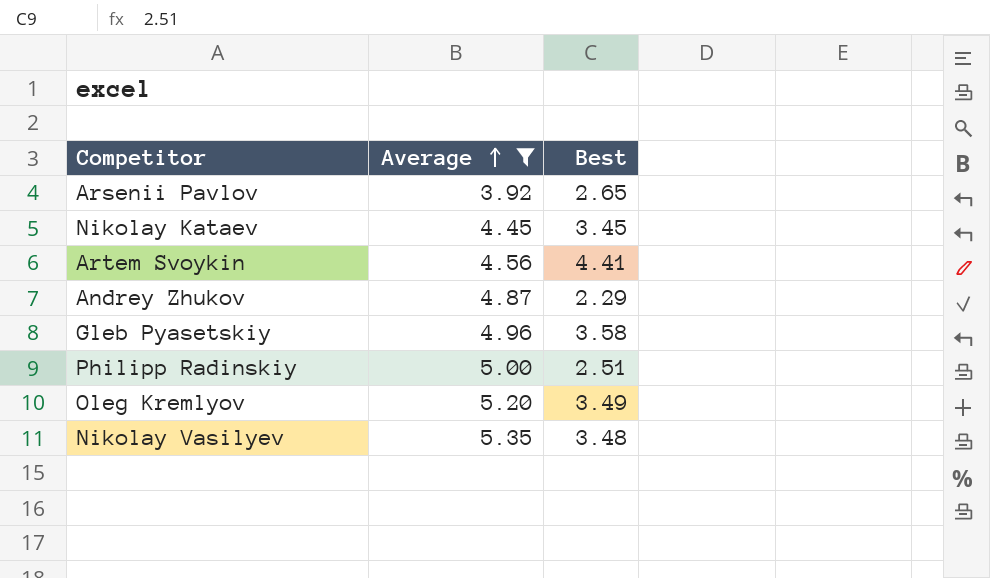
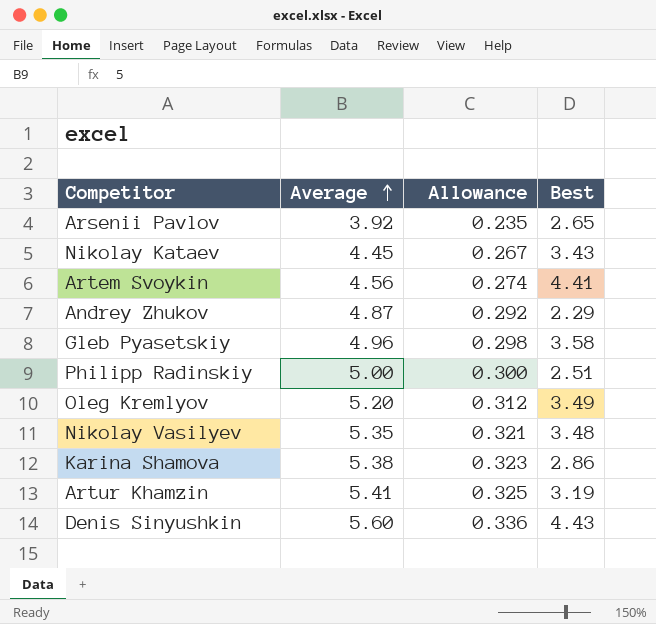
filter: Average <= 5.35 -> none
column Allowance | formula: none -> [Average] * 0.06
Nikolay Kataev | Best: 3.45 -> 3.43

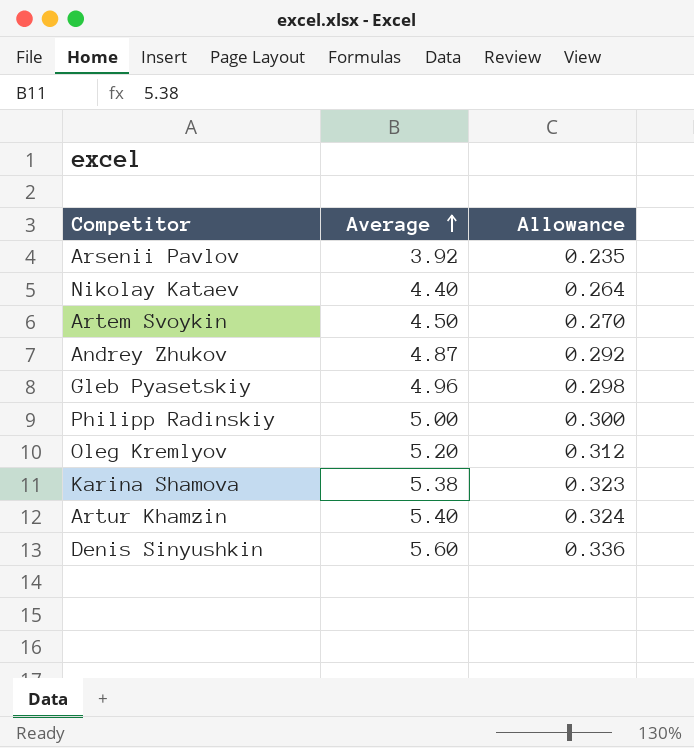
column Best | position: 4 -> none
row Nikolay Vasilyev: 5.35 | 0.321 | 3.48 -> none
Nikolay Kataev | Average: 4.45 -> 4.40
Nikolay Kataev | Allowance: 0.267 -> 0.264
Artem Svoykin | Average: 4.56 -> 4.50
Artem Svoykin | Allowance: 0.274 -> 0.270
Artur Khamzin | Average: 5.41 -> 5.40
Artur Khamzin | Allowance: 0.325 -> 0.324

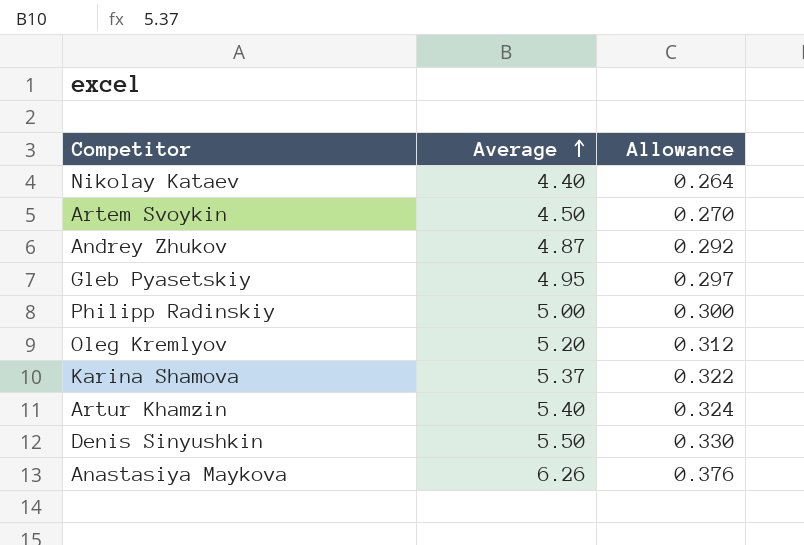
row Arsenii Pavlov: 3.92 | 0.235 -> none
Gleb Pyasetskiy | Average: 4.96 -> 4.95
Gleb Pyasetskiy | Allowance: 0.298 -> 0.297
Karina Shamova | Average: 5.38 -> 5.37
Karina Shamova | Allowance: 0.323 -> 0.322
Denis Sinyushkin | Average: 5.60 -> 5.50
Denis Sinyushkin | Allowance: 0.336 -> 0.330
row Anastasiya Maykova: none -> 6.26 | 0.376

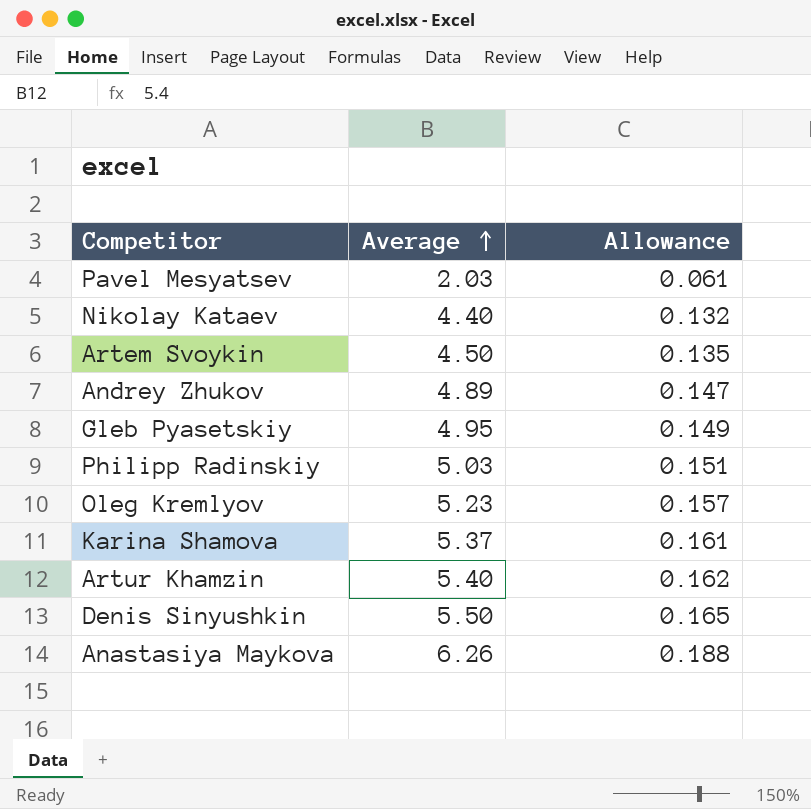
column Allowance | formula: [Average] * 0.06 -> [Average] * 0.03
row Pavel Mesyatsev: none -> 2.03 | 0.061
Andrey Zhukov | Average: 4.87 -> 4.89
Philipp Radinskiy | Average: 5.00 -> 5.03
Oleg Kremlyov | Average: 5.20 -> 5.23

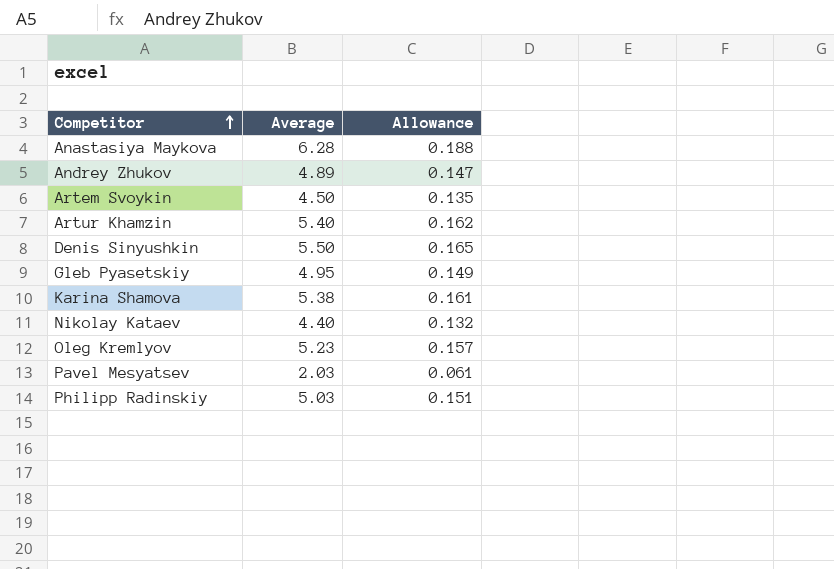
row order: Average ascending -> Competitor ascending
Anastasiya Maykova | Average: 6.26 -> 6.28
Karina Shamova | Average: 5.37 -> 5.38

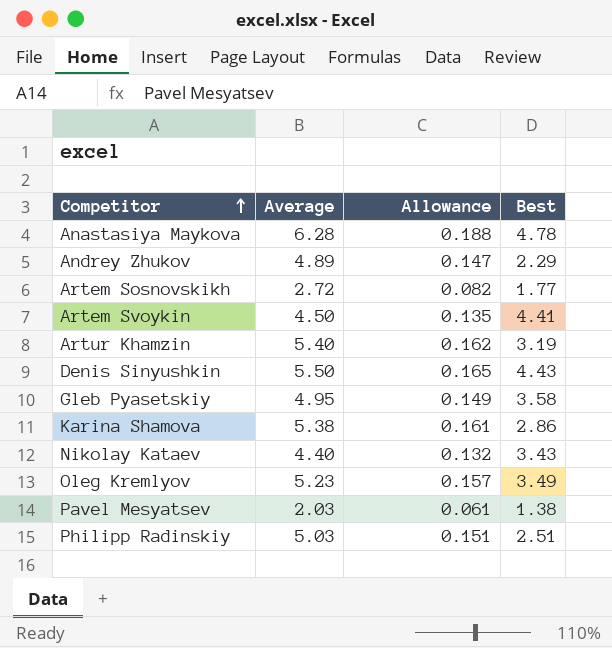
column Best | position: none -> 4
row Artem Sosnovskikh: none -> 2.72 | 0.082 | 1.77

